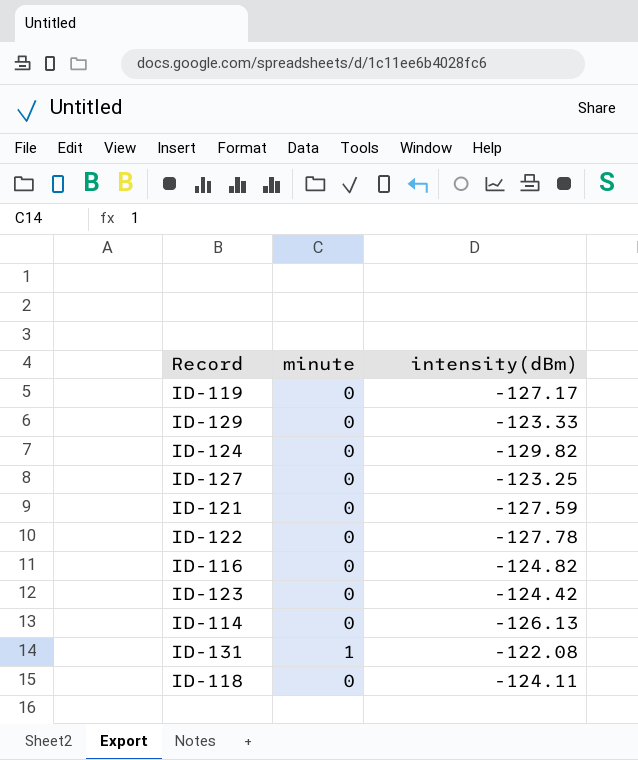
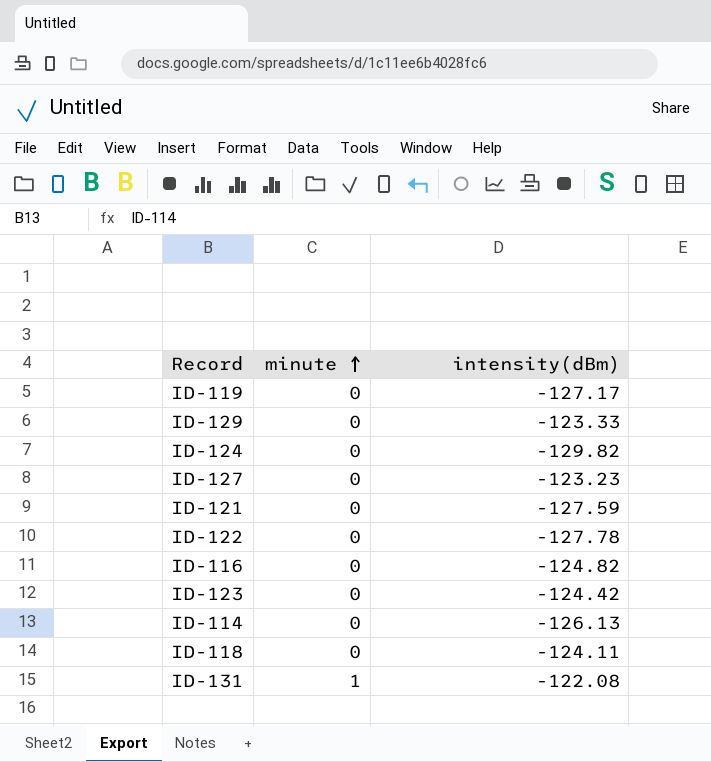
row order: none -> minute ascending
ID-127 | intensity(dBm): -123.25 -> -123.23

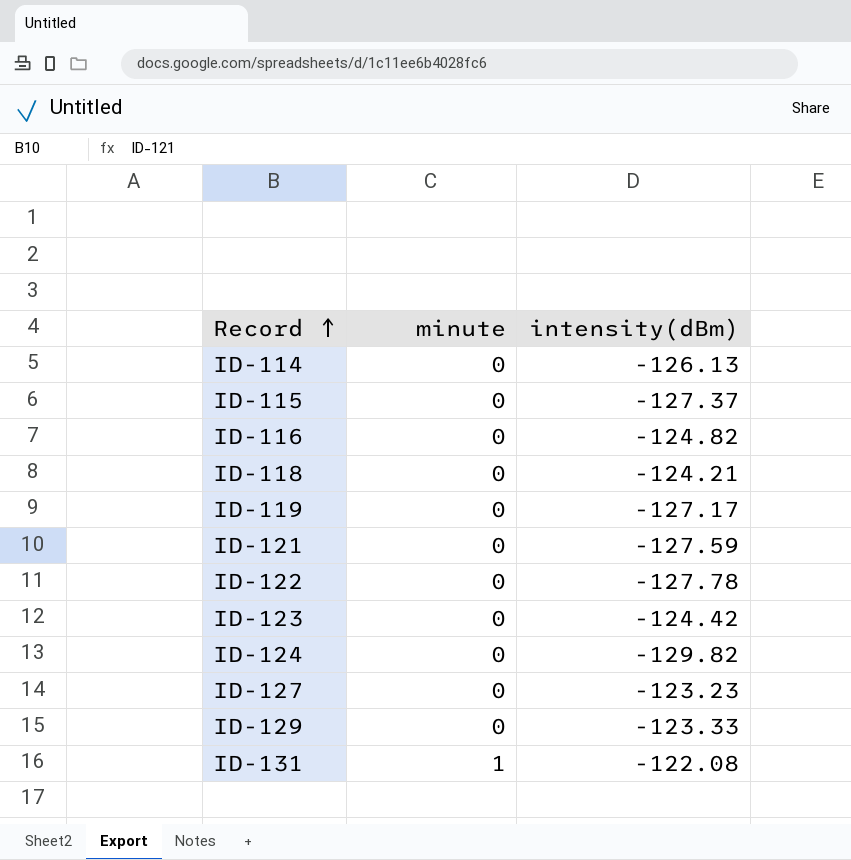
row order: minute ascending -> Record ascending
row ID-115: none -> 0 | -127.37
ID-118 | intensity(dBm): -124.11 -> -124.21

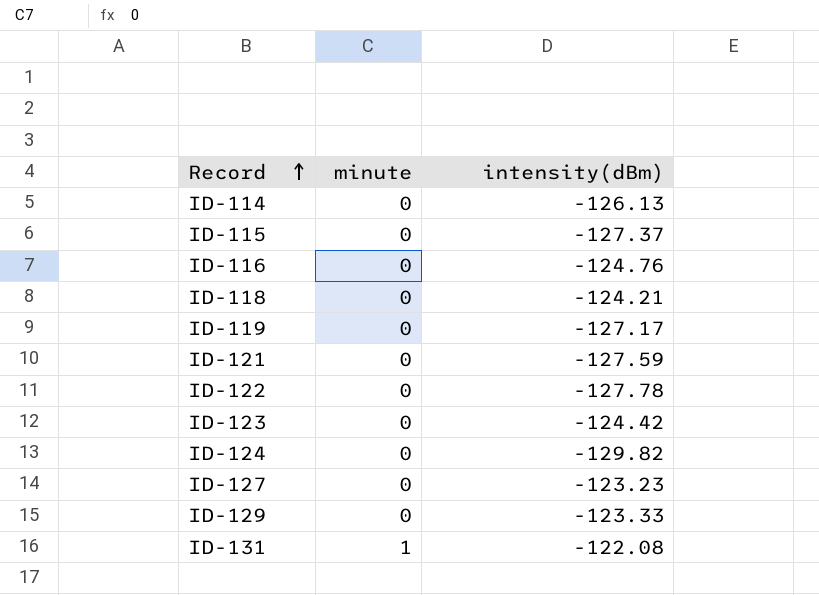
ID-116 | intensity(dBm): -124.82 -> -124.76

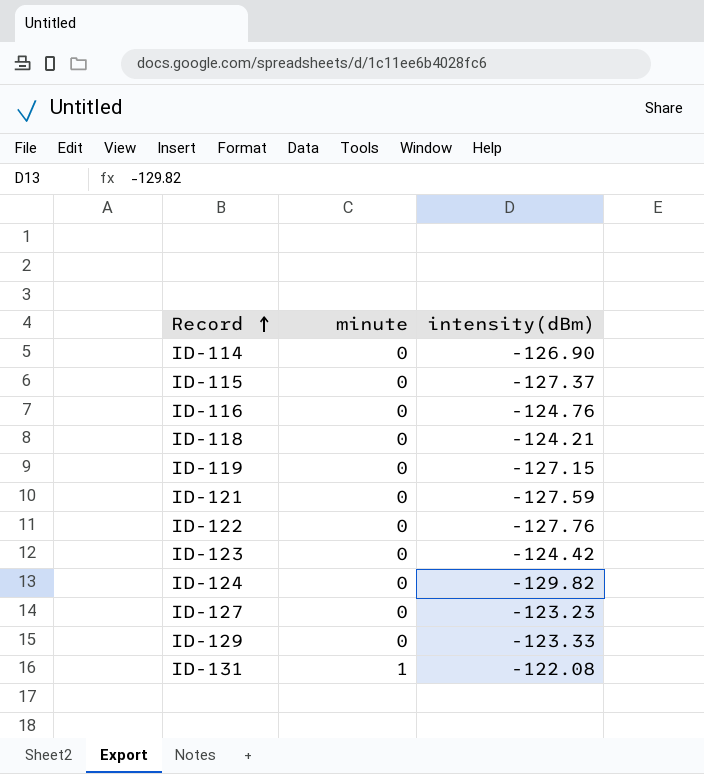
ID-114 | intensity(dBm): -126.13 -> -126.90
ID-119 | intensity(dBm): -127.17 -> -127.15
ID-122 | intensity(dBm): -127.78 -> -127.76

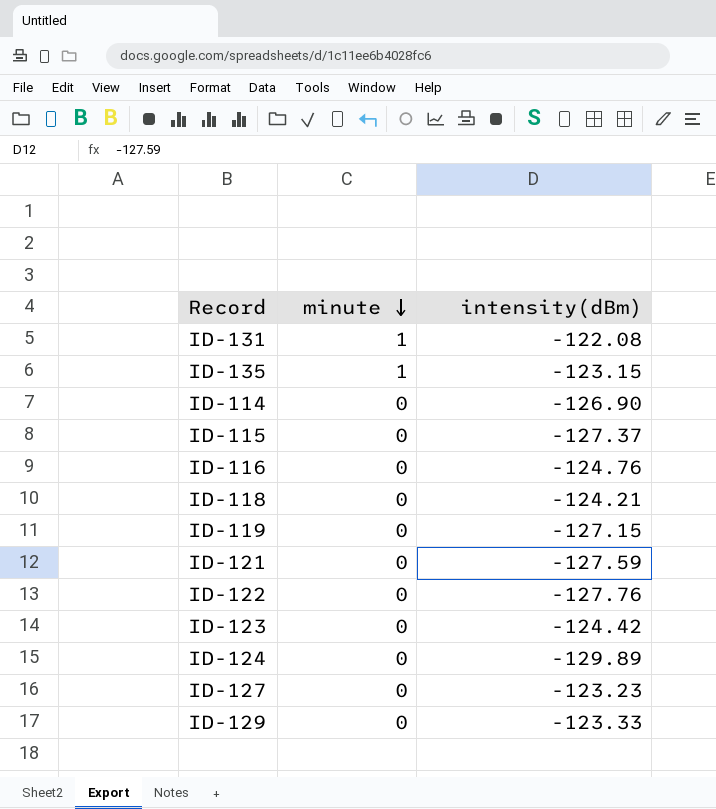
row order: Record ascending -> minute descending
row ID-135: none -> 1 | -123.15
ID-124 | intensity(dBm): -129.82 -> -129.89

